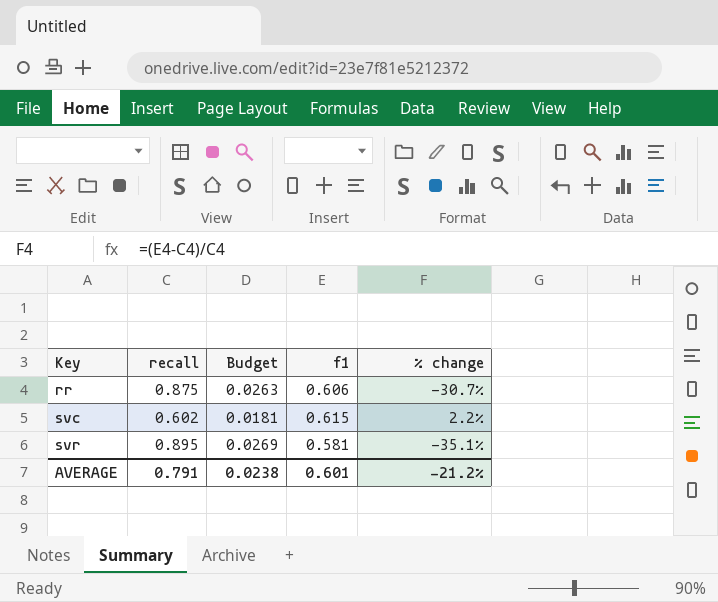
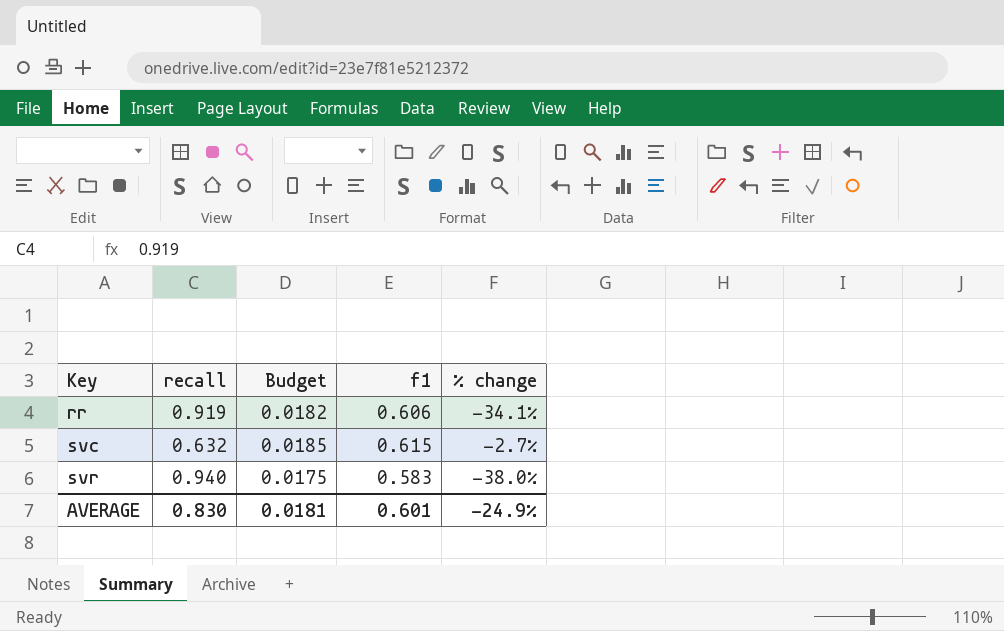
column Budget | formula: [recall] * 0.03 -> [f1] * 0.03
rr | recall: 0.875 -> 0.919
rr | % change: -30.7% -> -34.1%
svc | recall: 0.602 -> 0.632
svc | % change: 2.2% -> -2.7%
svr | recall: 0.895 -> 0.940
svr | f1: 0.581 -> 0.583
svr | % change: -35.1% -> -38.0%
AVERAGE | recall: 0.791 -> 0.830
AVERAGE | Budget: 0.0238 -> 0.0181
AVERAGE | % change: -21.2% -> -24.9%

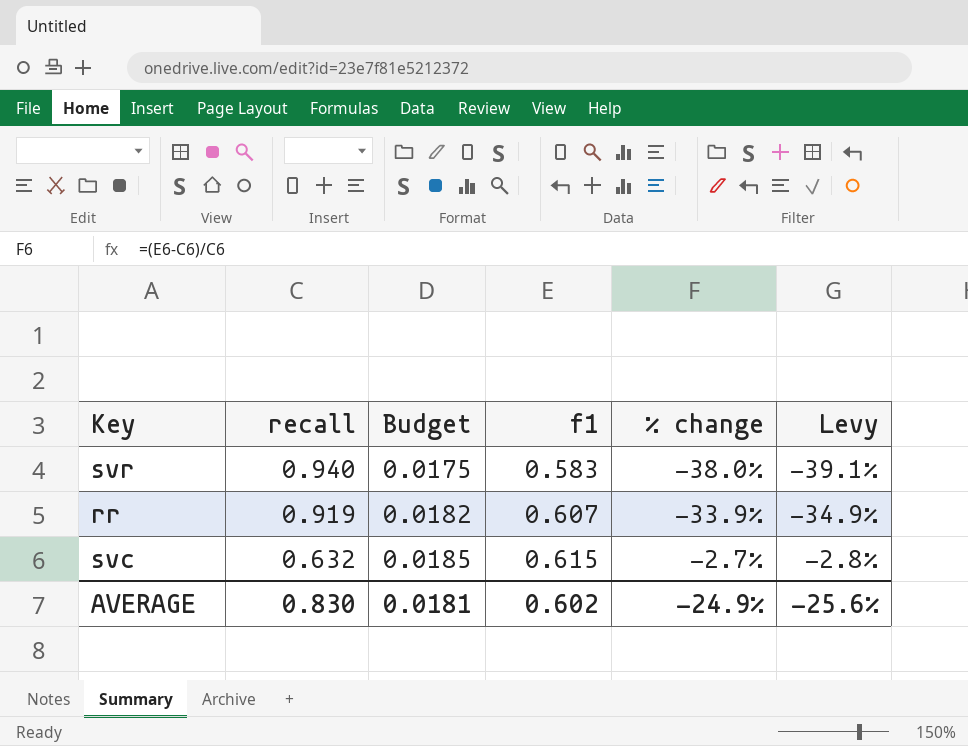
row order: Key ascending -> recall descending
column Levy | formula: none -> [% change] * 1.03
rr | f1: 0.606 -> 0.607
rr | % change: -34.1% -> -33.9%
AVERAGE | f1: 0.601 -> 0.602

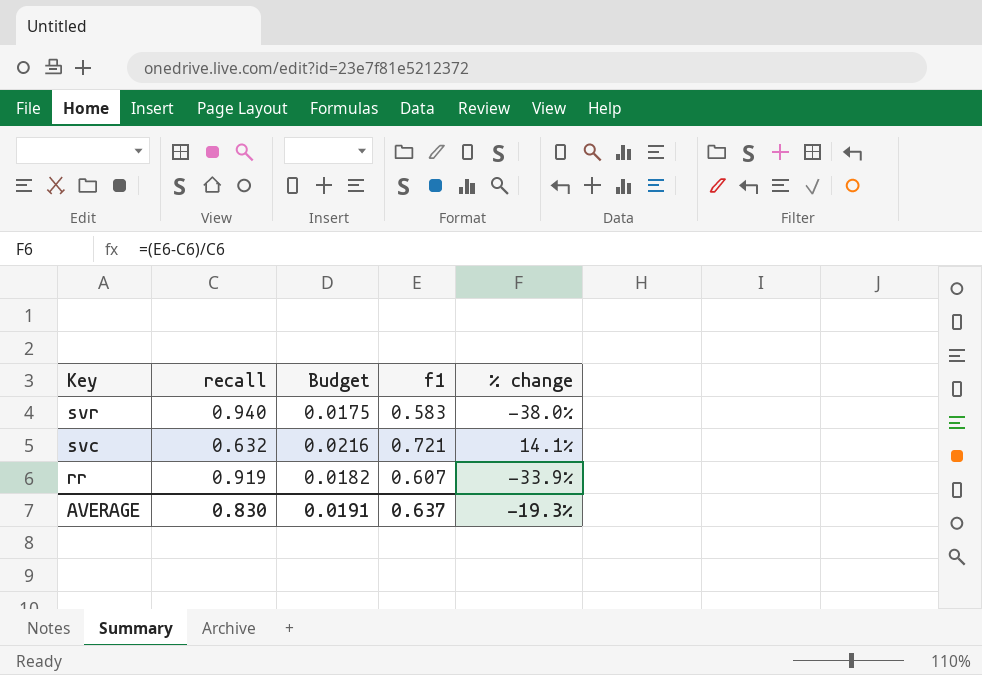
row order: recall descending -> Key descending
column Levy | formula: [% change] * 1.03 -> none
svc | Budget: 0.0185 -> 0.0216
svc | f1: 0.615 -> 0.721
svc | % change: -2.7% -> 14.1%
AVERAGE | Budget: 0.0181 -> 0.0191
AVERAGE | f1: 0.602 -> 0.637
AVERAGE | % change: -24.9% -> -19.3%

